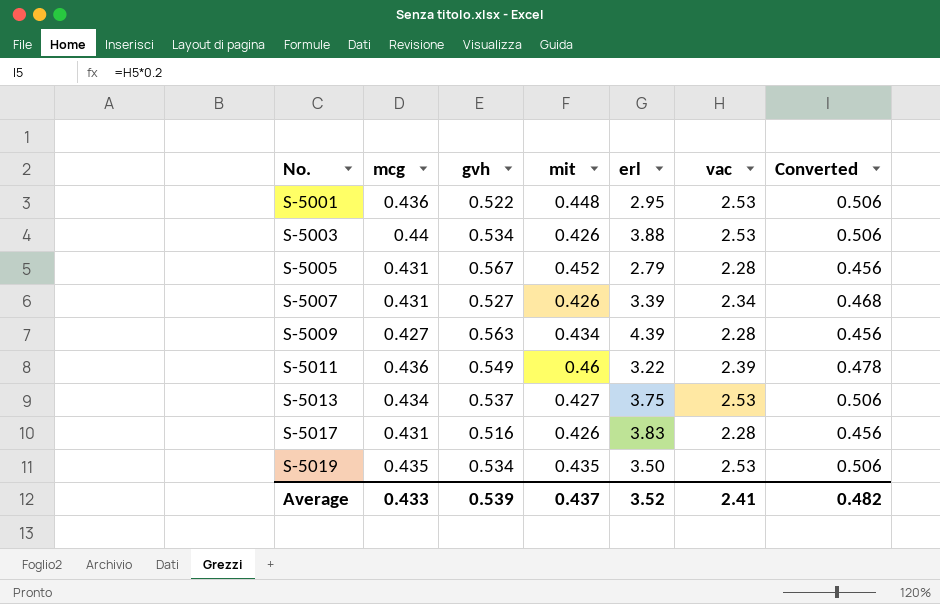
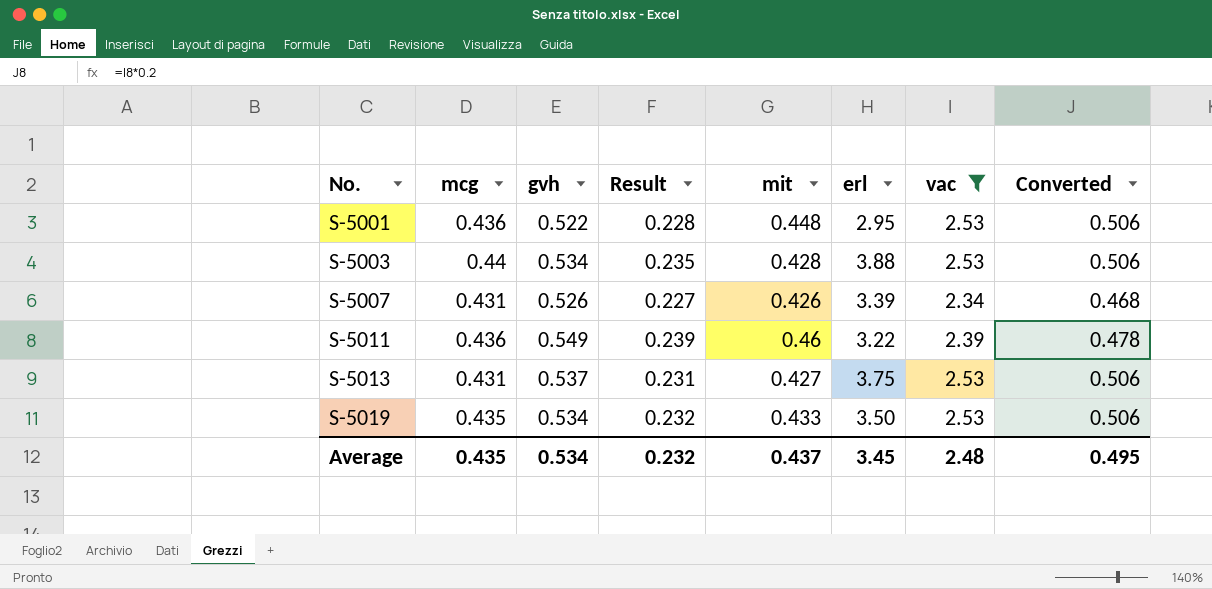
filter: none -> vac != 2.28
column Result | formula: none -> [mcg] * [gvh]
S-5003 | mit: 0.426 -> 0.428
S-5007 | gvh: 0.527 -> 0.526
S-5013 | mcg: 0.434 -> 0.431
S-5019 | mit: 0.435 -> 0.433
Average | mcg: 0.433 -> 0.435
Average | gvh: 0.539 -> 0.534
Average | erl: 3.52 -> 3.45
Average | vac: 2.41 -> 2.48
Average | Converted: 0.482 -> 0.495

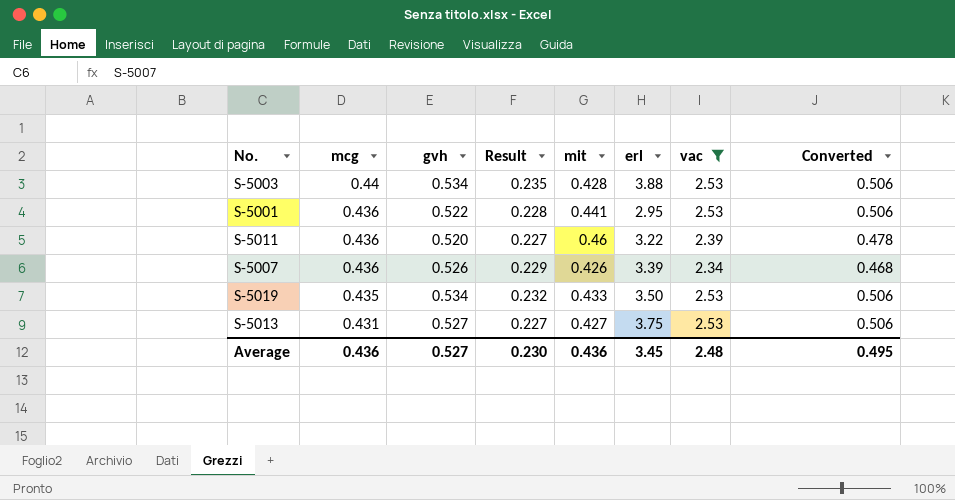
row order: No. ascending -> mcg descending
S-5001 | mit: 0.448 -> 0.441
S-5011 | gvh: 0.549 -> 0.520
S-5011 | Result: 0.239 -> 0.227
S-5007 | mcg: 0.431 -> 0.436
S-5007 | Result: 0.227 -> 0.229
S-5013 | gvh: 0.537 -> 0.527
S-5013 | Result: 0.231 -> 0.227
Average | mcg: 0.435 -> 0.436
Average | gvh: 0.534 -> 0.527
Average | Result: 0.232 -> 0.230
Average | mit: 0.437 -> 0.436

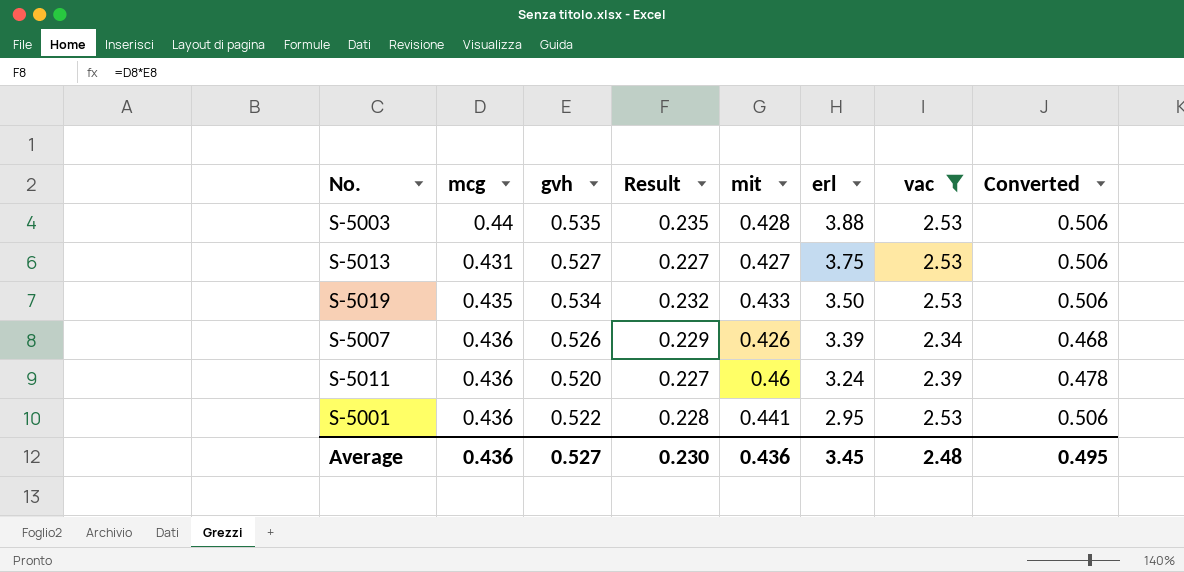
row order: mcg descending -> erl descending
S-5003 | gvh: 0.534 -> 0.535
S-5011 | erl: 3.22 -> 3.24

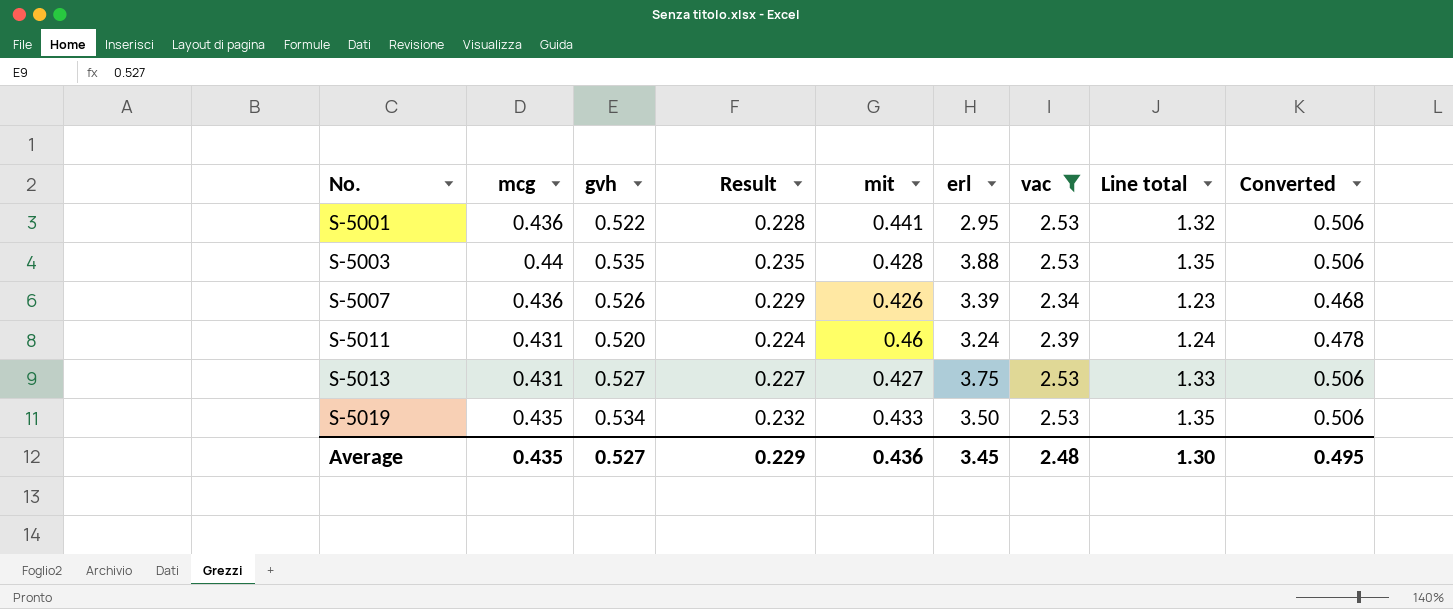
row order: erl descending -> No. ascending
column Line total | formula: none -> [gvh] * [vac]
S-5011 | mcg: 0.436 -> 0.431
S-5011 | Result: 0.227 -> 0.224
Average | mcg: 0.436 -> 0.435
Average | Result: 0.230 -> 0.229

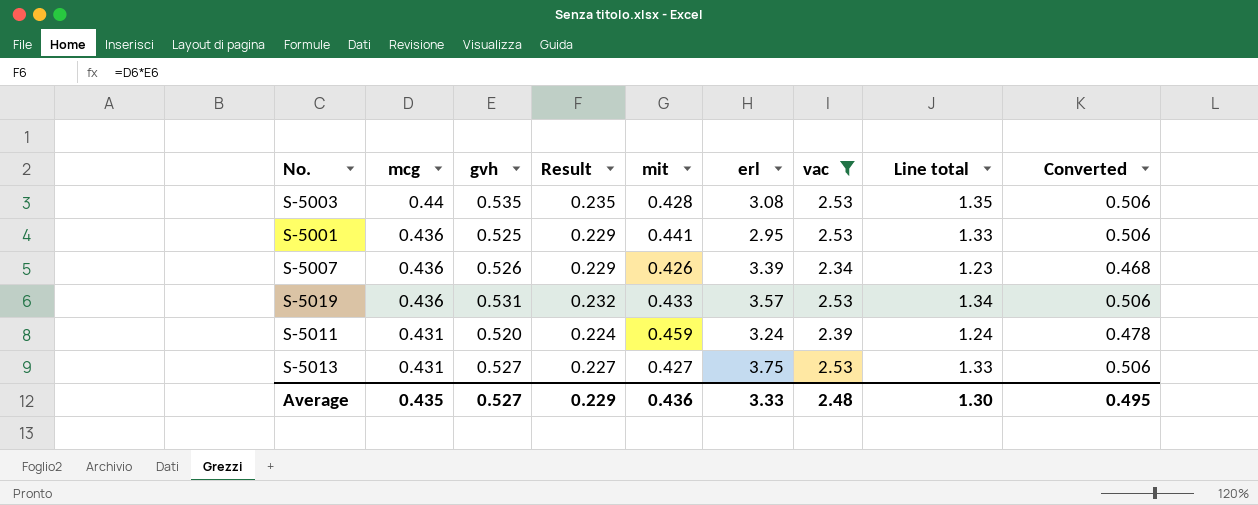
row order: No. ascending -> mcg descending
S-5003 | erl: 3.88 -> 3.08
S-5001 | gvh: 0.522 -> 0.525
S-5001 | Result: 0.228 -> 0.229
S-5001 | Line total: 1.32 -> 1.33
S-5019 | mcg: 0.435 -> 0.436
S-5019 | gvh: 0.534 -> 0.531
S-5019 | erl: 3.50 -> 3.57
S-5019 | Line total: 1.35 -> 1.34
S-5011 | mit: 0.46 -> 0.459
Average | erl: 3.45 -> 3.33

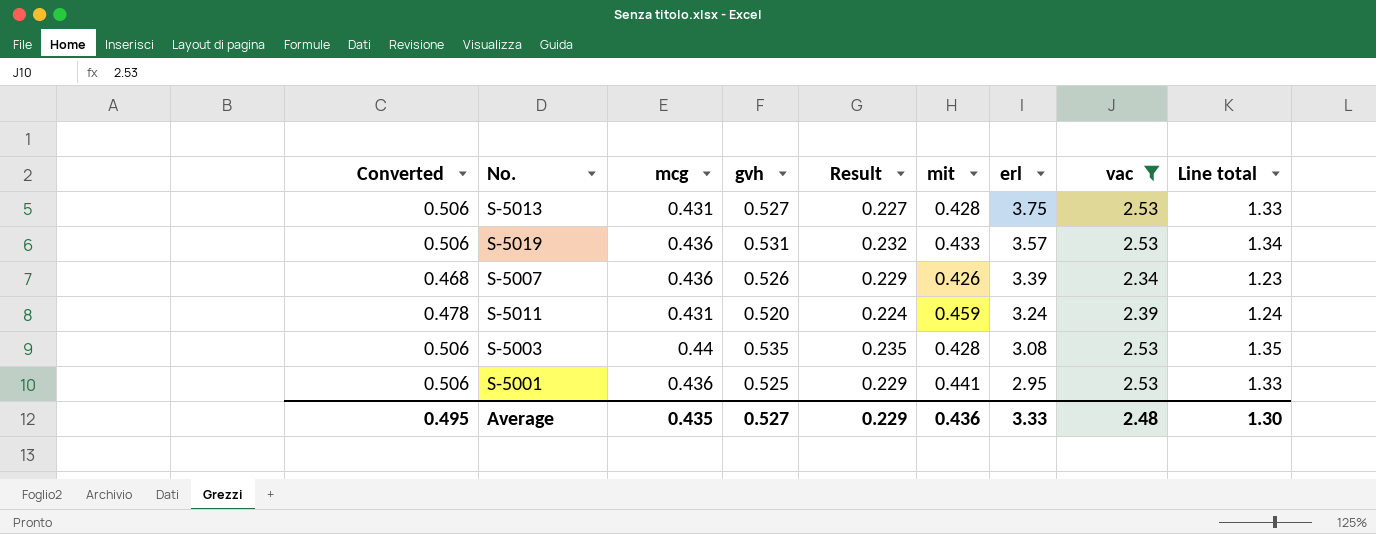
row order: mcg descending -> erl descending
column Converted | position: 9 -> 1
S-5013 | mit: 0.427 -> 0.428

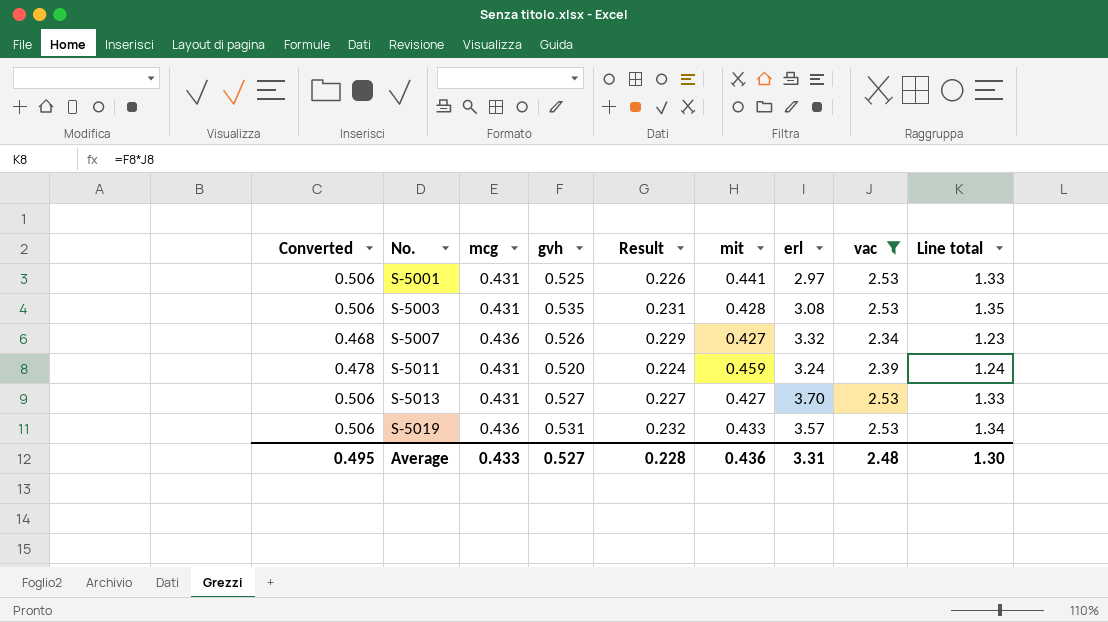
row order: erl descending -> No. ascending
S-5001 | mcg: 0.436 -> 0.431
S-5001 | Result: 0.229 -> 0.226
S-5001 | erl: 2.95 -> 2.97
S-5003 | mcg: 0.44 -> 0.431
S-5003 | Result: 0.235 -> 0.231
S-5007 | mit: 0.426 -> 0.427
S-5007 | erl: 3.39 -> 3.32
S-5013 | mit: 0.428 -> 0.427
S-5013 | erl: 3.75 -> 3.70
Average | mcg: 0.435 -> 0.433
Average | Result: 0.229 -> 0.228
Average | erl: 3.33 -> 3.31

